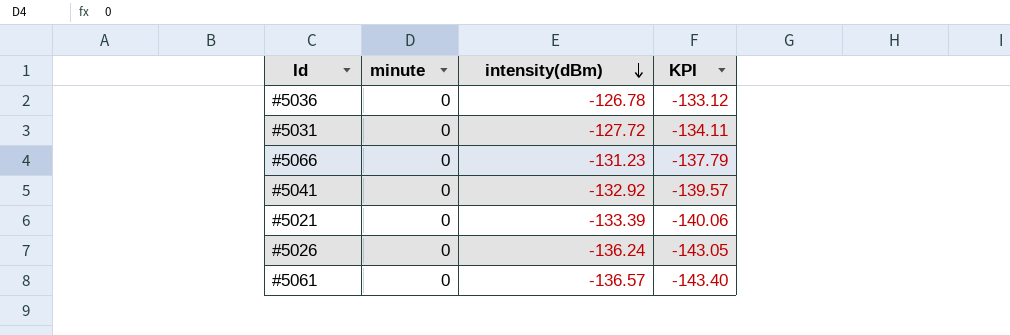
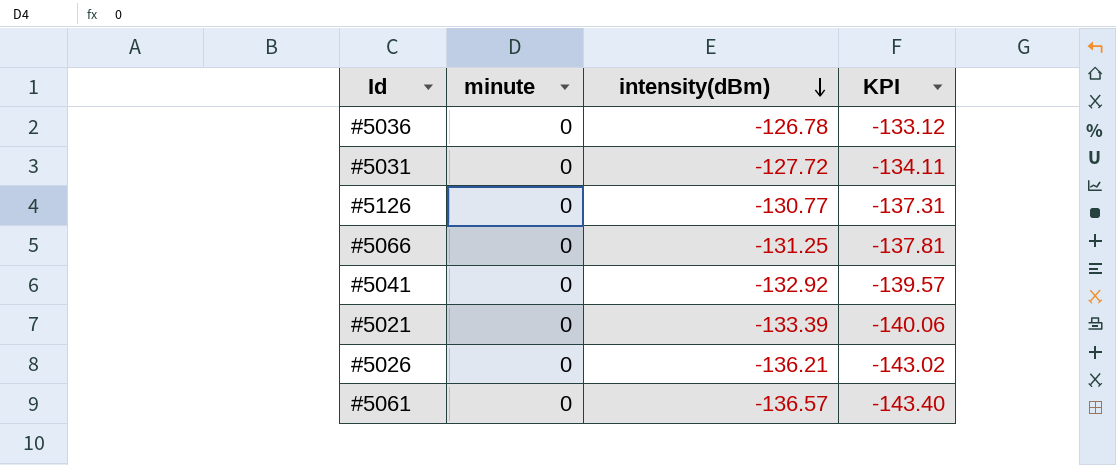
row #5126: none -> 0 | -130.77 | -137.31
#5066 | intensity(dBm): -131.23 -> -131.25
#5066 | KPI: -137.79 -> -137.81
#5026 | intensity(dBm): -136.24 -> -136.21
#5026 | KPI: -143.05 -> -143.02

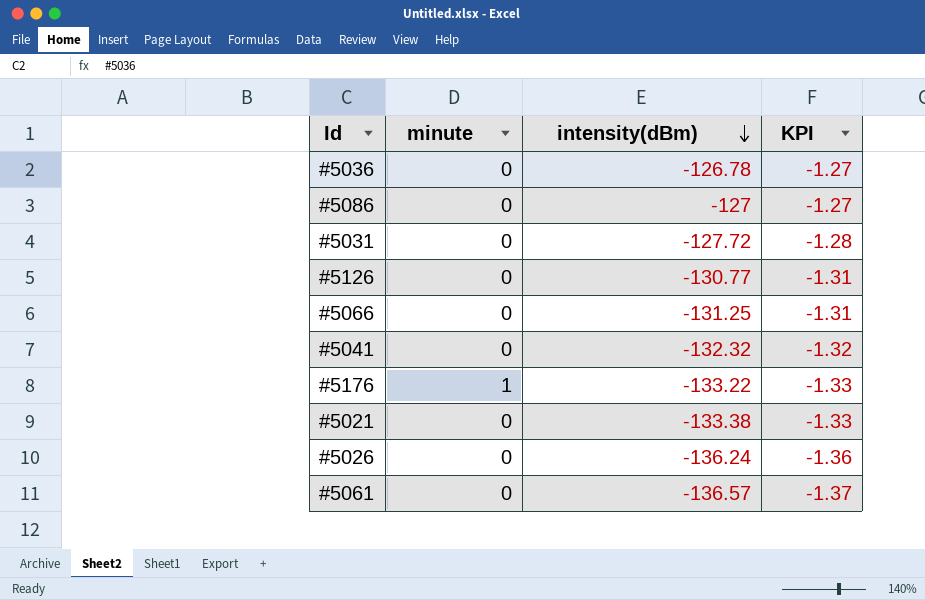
column KPI | formula: [intensity(dBm)] * 1.05 -> [intensity(dBm)] * 0.01
row #5086: none -> 0 | -127 | -1.27
#5041 | intensity(dBm): -132.92 -> -132.32
row #5176: none -> 1 | -133.22 | -1.33
#5021 | intensity(dBm): -133.39 -> -133.38
#5026 | intensity(dBm): -136.21 -> -136.24

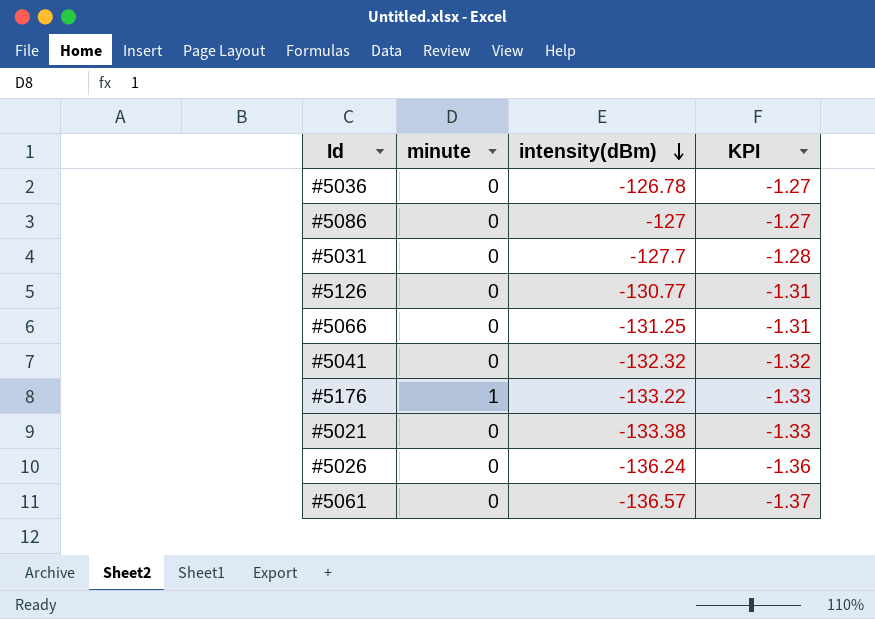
#5031 | intensity(dBm): -127.72 -> -127.7

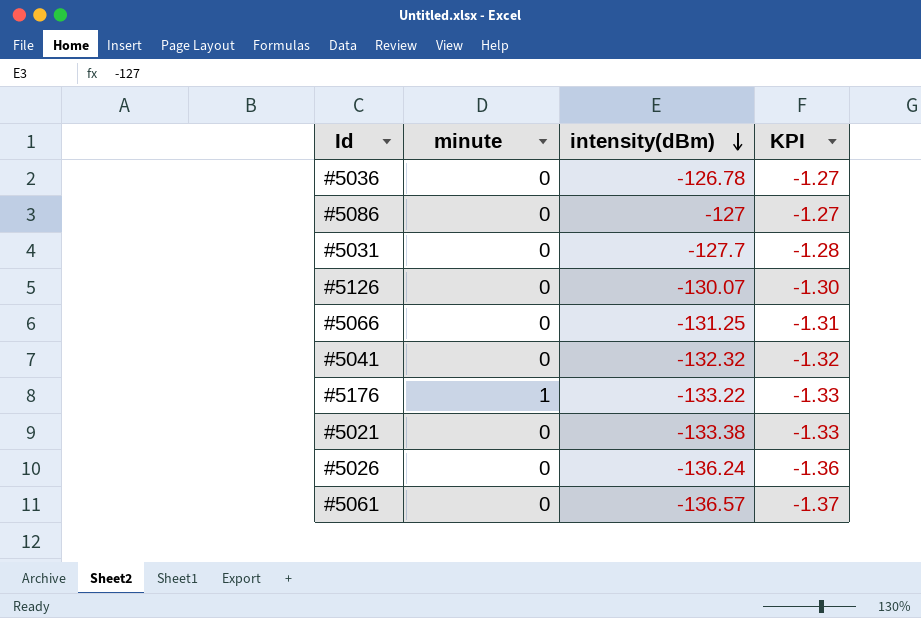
#5126 | intensity(dBm): -130.77 -> -130.07
#5126 | KPI: -1.31 -> -1.30

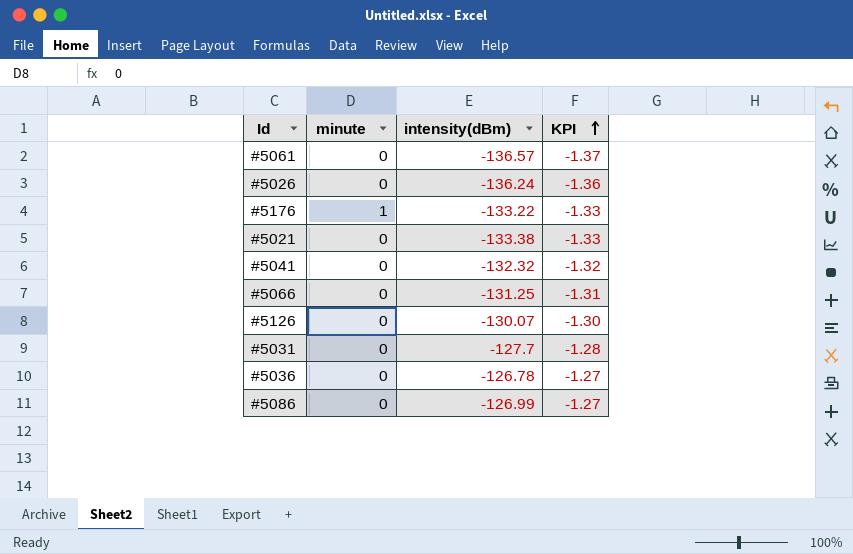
row order: intensity(dBm) descending -> KPI ascending
#5086 | intensity(dBm): -127 -> -126.99

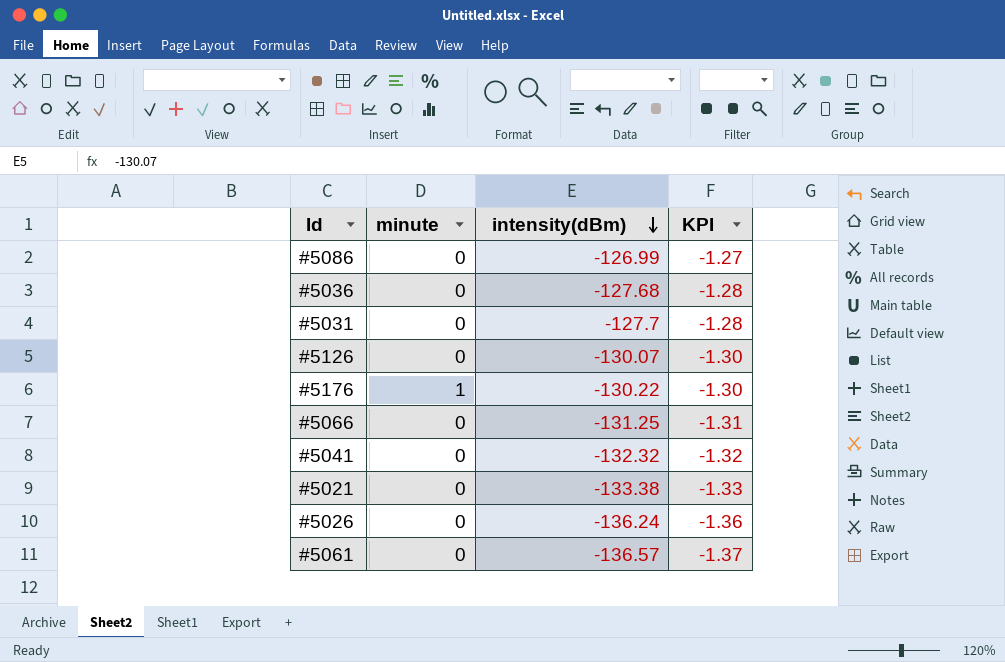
row order: KPI ascending -> intensity(dBm) descending
#5036 | intensity(dBm): -126.78 -> -127.68
#5036 | KPI: -1.27 -> -1.28
#5176 | intensity(dBm): -133.22 -> -130.22
#5176 | KPI: -1.33 -> -1.30

